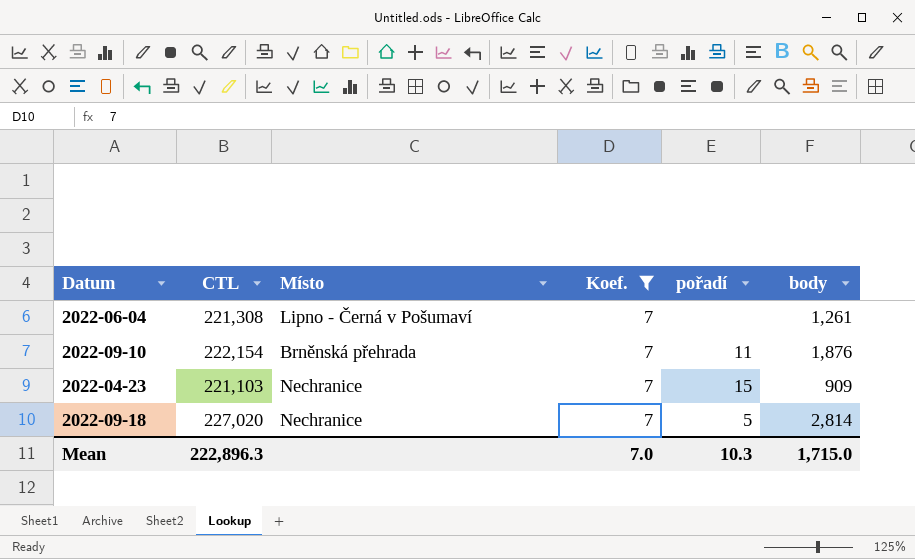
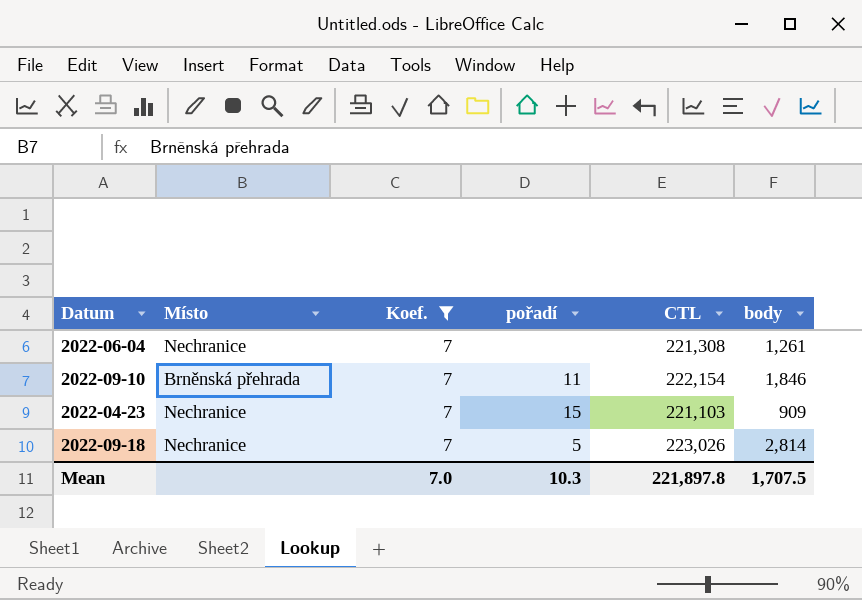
column CTL | position: 2 -> 5
2022-06-04 | Místo: Lipno - Černá v Pošumaví -> Nechranice
2022-09-10 | body: 1,876 -> 1,846
2022-09-18 | CTL: 227,020 -> 223,026
Mean | CTL: 222,896.3 -> 221,897.8
Mean | body: 1,715.0 -> 1,707.5

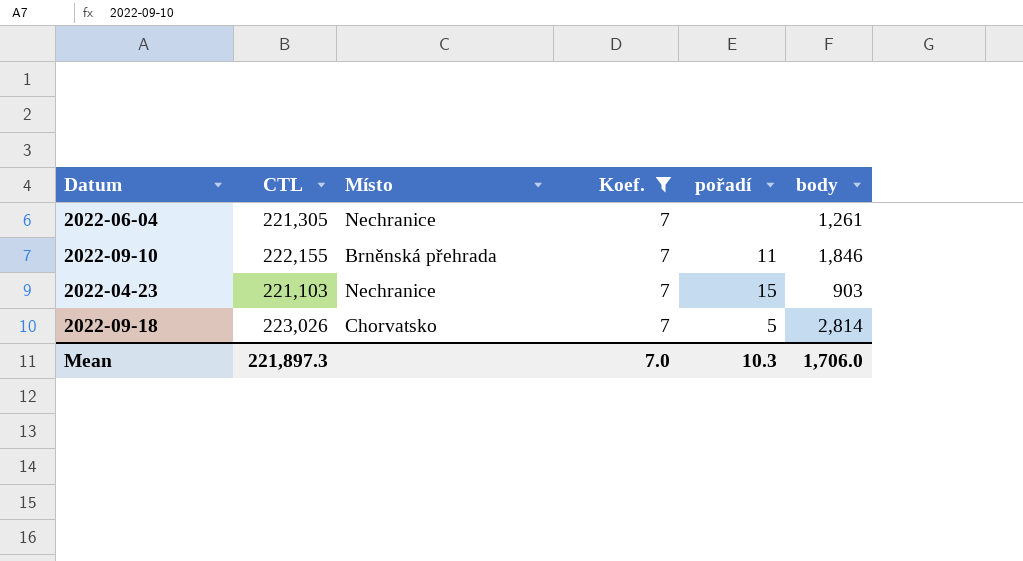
column CTL | position: 5 -> 2
2022-06-04 | CTL: 221,308 -> 221,305
2022-09-10 | CTL: 222,154 -> 222,155
2022-04-23 | body: 909 -> 903
2022-09-18 | Místo: Nechranice -> Chorvatsko
Mean | CTL: 221,897.8 -> 221,897.3
Mean | body: 1,707.5 -> 1,706.0

